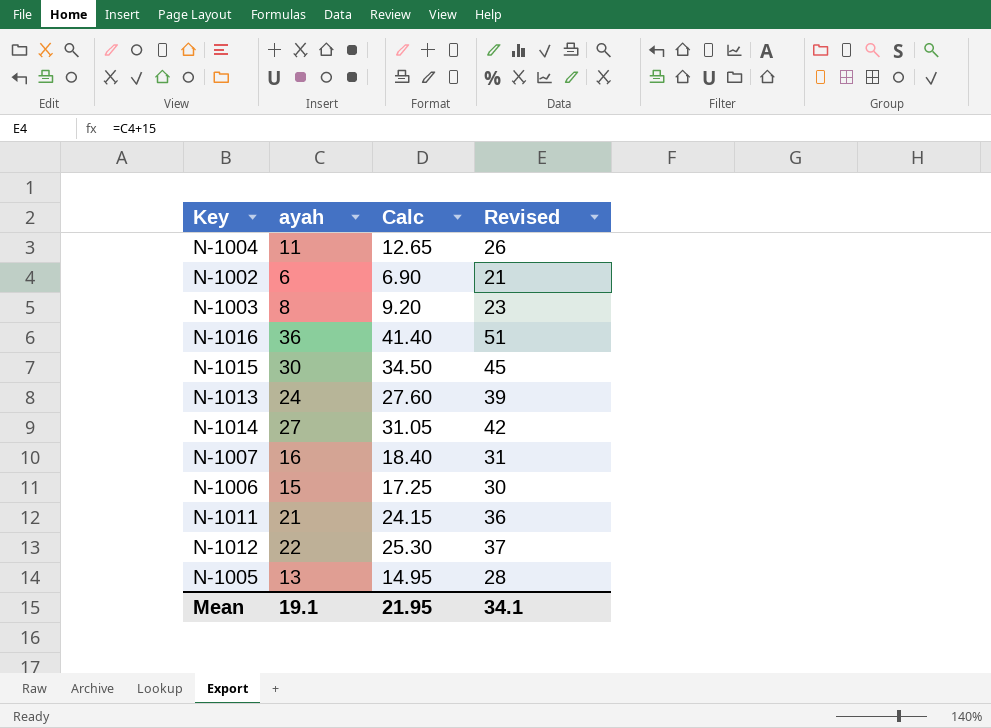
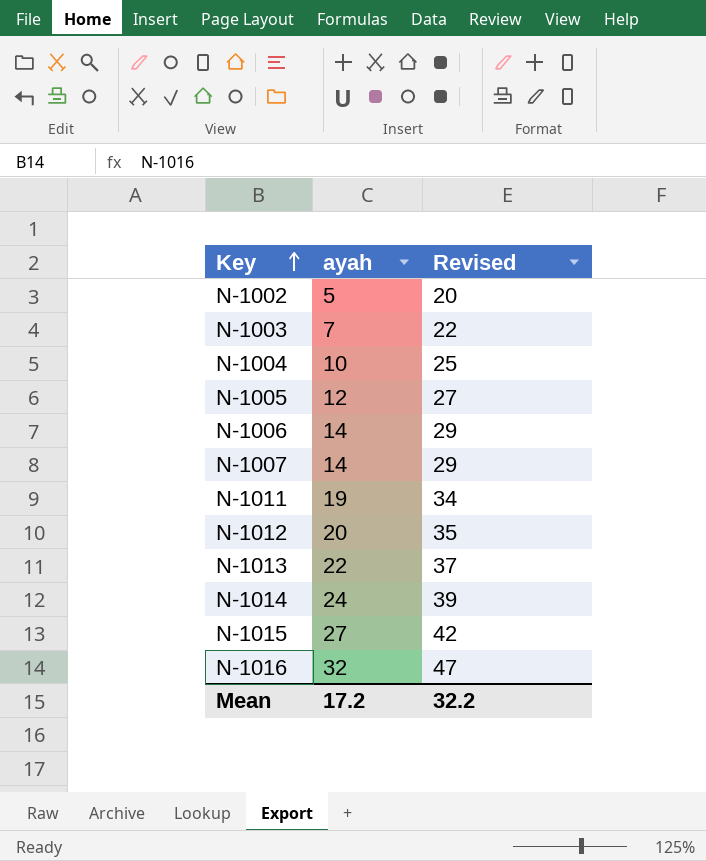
row order: none -> Key ascending
column Calc | formula: [ayah] * 1.15 -> none
N-1002 | ayah: 6 -> 5
N-1002 | Revised: 21 -> 20
N-1003 | ayah: 8 -> 7
N-1003 | Revised: 23 -> 22
N-1004 | ayah: 11 -> 10
N-1004 | Revised: 26 -> 25
N-1005 | ayah: 13 -> 12
N-1005 | Revised: 28 -> 27
N-1006 | ayah: 15 -> 14
N-1006 | Revised: 30 -> 29
N-1007 | ayah: 16 -> 14
N-1007 | Revised: 31 -> 29
N-1011 | ayah: 21 -> 19
N-1011 | Revised: 36 -> 34
N-1012 | ayah: 22 -> 20
N-1012 | Revised: 37 -> 35
N-1013 | ayah: 24 -> 22
N-1013 | Revised: 39 -> 37
N-1014 | ayah: 27 -> 24
N-1014 | Revised: 42 -> 39
N-1015 | ayah: 30 -> 27
N-1015 | Revised: 45 -> 42
N-1016 | ayah: 36 -> 32
N-1016 | Revised: 51 -> 47
Mean | ayah: 19.1 -> 17.2
Mean | Revised: 34.1 -> 32.2

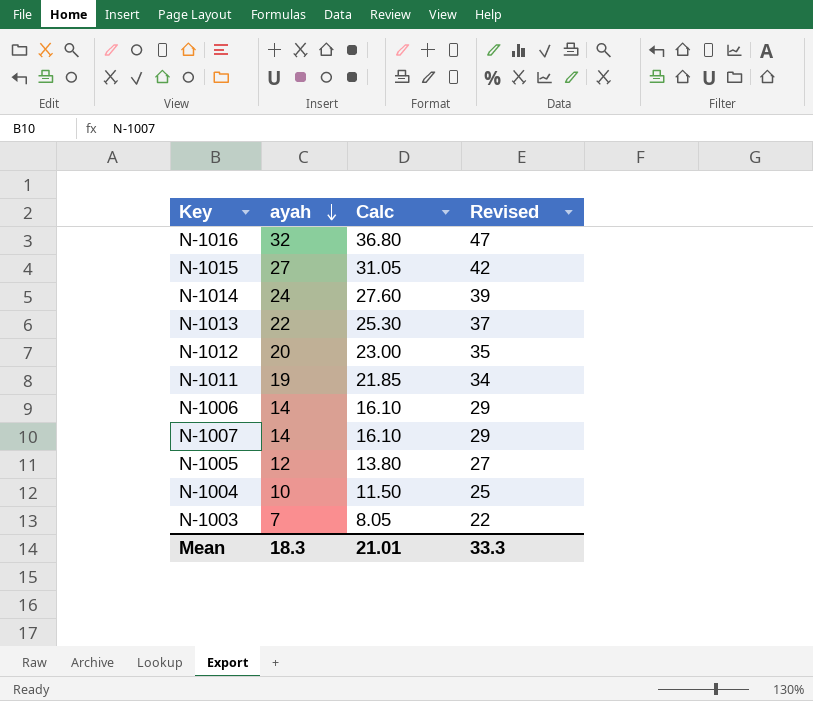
row order: Key ascending -> ayah descending
column Calc | formula: none -> [ayah] * 1.15
row N-1002: 5 | 20 -> none
Mean | ayah: 17.2 -> 18.3
Mean | Revised: 32.2 -> 33.3

